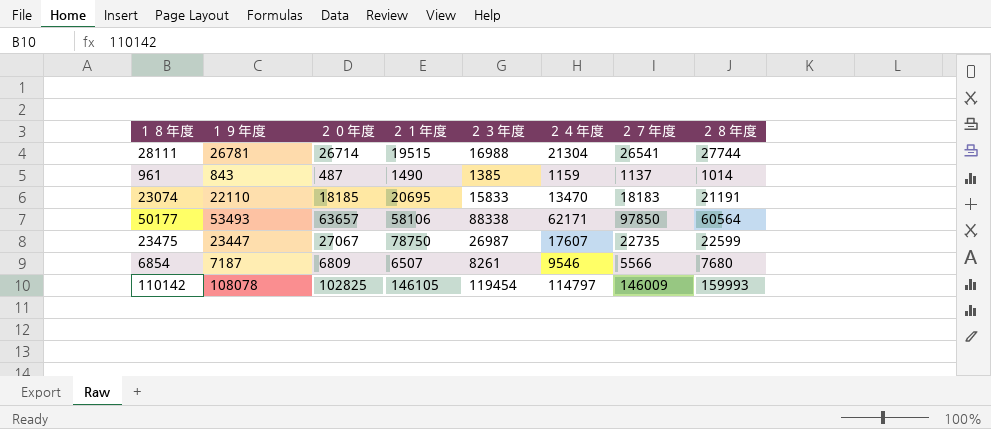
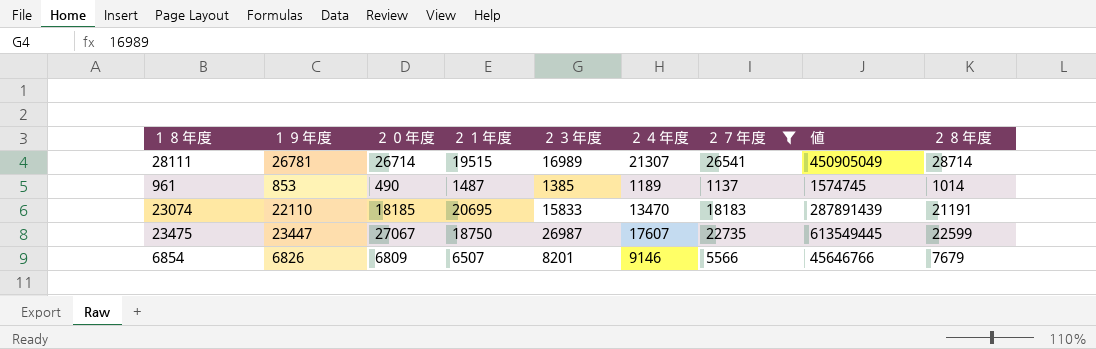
filter: none -> ２７年度 <= 26541
column 値 | formula: none -> [２３年度] * [２７年度]
28111 | ２３年度: 16988 -> 16989
28111 | ２４年度: 21304 -> 21307
28111 | ２８年度: 27744 -> 28714
961 | １９年度: 843 -> 853
961 | ２０年度: 487 -> 490
961 | ２１年度: 1490 -> 1487
961 | ２４年度: 1159 -> 1189
23475 | ２１年度: 78750 -> 18750
6854 | １９年度: 7187 -> 6826
6854 | ２３年度: 8261 -> 8201
6854 | ２４年度: 9546 -> 9146
6854 | ２８年度: 7680 -> 7679

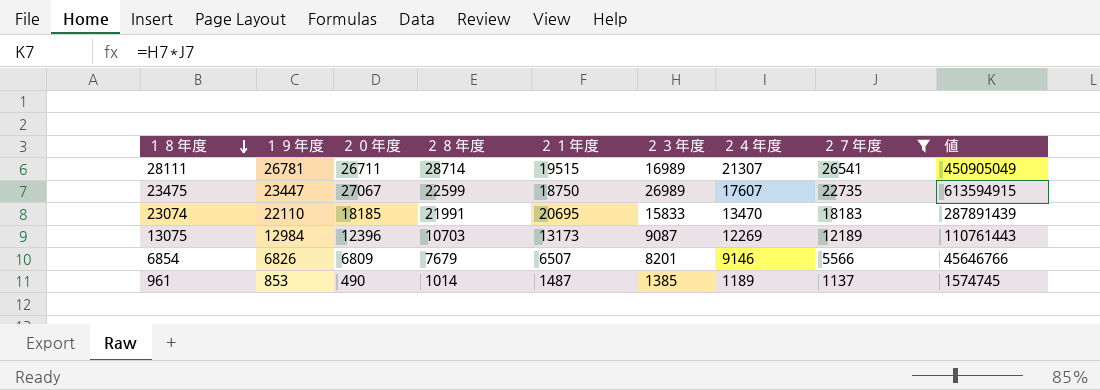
row order: none -> １８年度 descending
column ２８年度 | position: 9 -> 4
28111 | ２０年度: 26714 -> 26711
23475 | ２３年度: 26987 -> 26989
23475 | 値: 613549445 -> 613594915
23074 | ２８年度: 21191 -> 21991
row 13075: none -> 12984 | 12396 | 10703 | 13173 | 9087 | 12269 | 12189 | 110761443

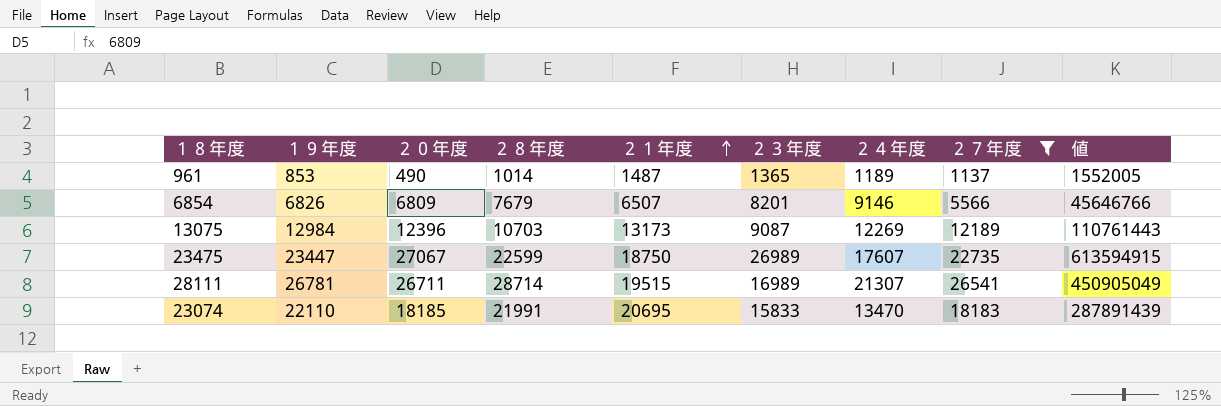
row order: １８年度 descending -> ２１年度 ascending
961 | ２３年度: 1385 -> 1365
961 | 値: 1574745 -> 1552005

